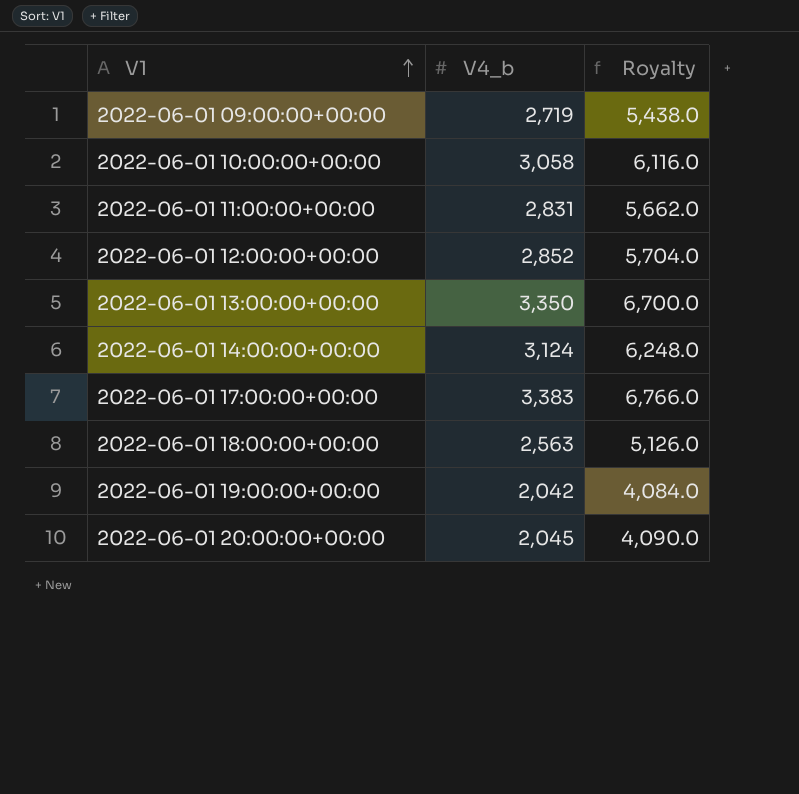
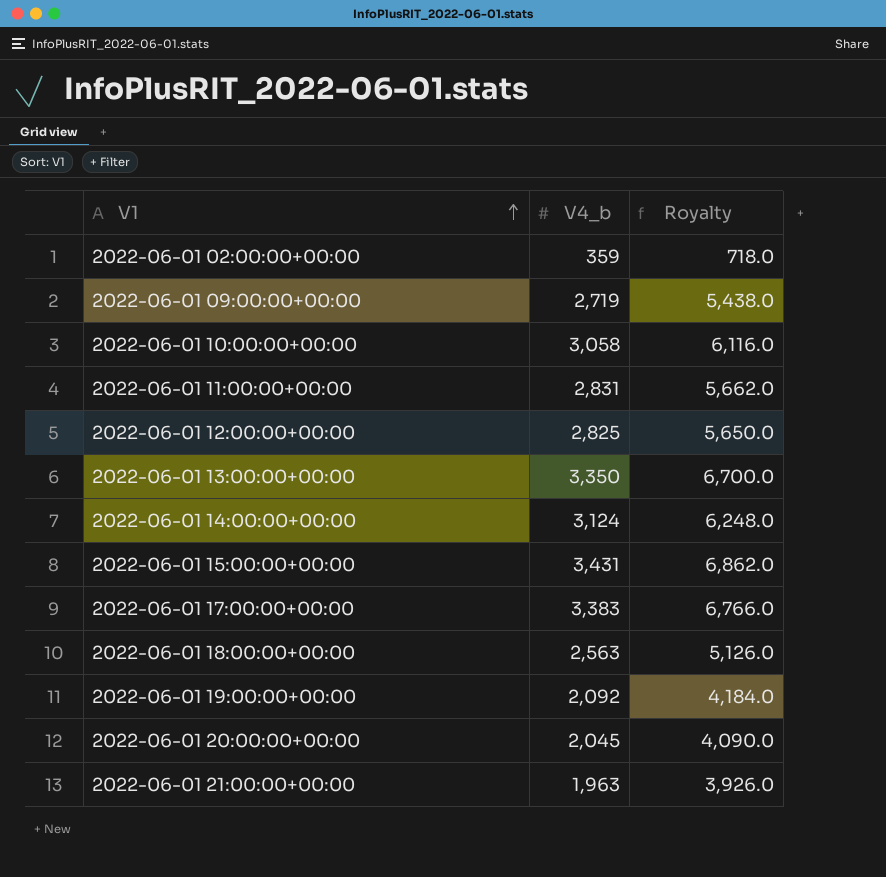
row 2022-06-01 02:00:00+00:00: none -> 359 | 718.0
2022-06-01 12:00:00+00:00 | V4_b: 2,852 -> 2,825
2022-06-01 12:00:00+00:00 | Royalty: 5,704.0 -> 5,650.0
row 2022-06-01 15:00:00+00:00: none -> 3,431 | 6,862.0
2022-06-01 19:00:00+00:00 | V4_b: 2,042 -> 2,092
2022-06-01 19:00:00+00:00 | Royalty: 4,084.0 -> 4,184.0
row 2022-06-01 21:00:00+00:00: none -> 1,963 | 3,926.0

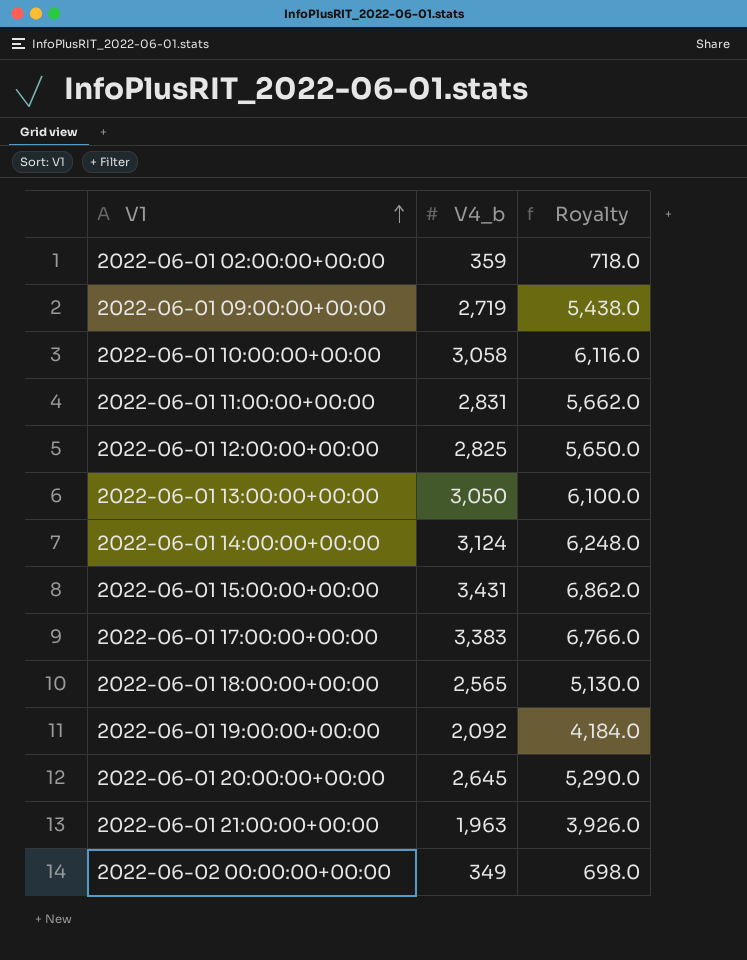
2022-06-01 13:00:00+00:00 | V4_b: 3,350 -> 3,050
2022-06-01 13:00:00+00:00 | Royalty: 6,700.0 -> 6,100.0
2022-06-01 18:00:00+00:00 | V4_b: 2,563 -> 2,565
2022-06-01 18:00:00+00:00 | Royalty: 5,126.0 -> 5,130.0
2022-06-01 20:00:00+00:00 | V4_b: 2,045 -> 2,645
2022-06-01 20:00:00+00:00 | Royalty: 4,090.0 -> 5,290.0
row 2022-06-02 00:00:00+00:00: none -> 349 | 698.0

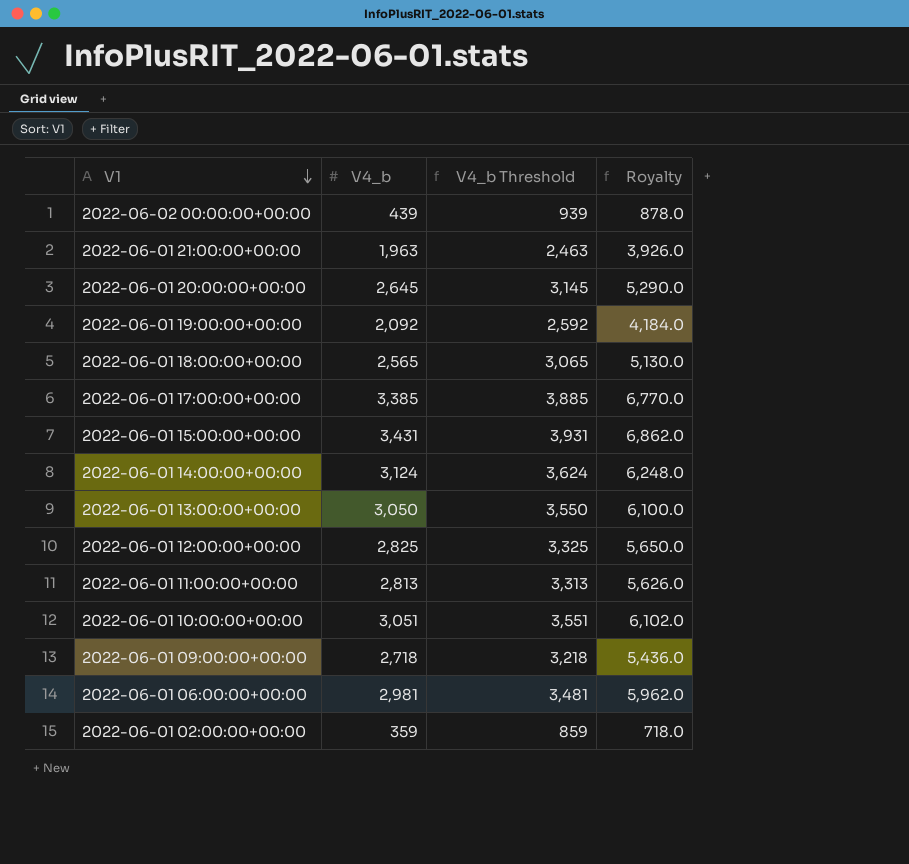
row order: V1 ascending -> V1 descending
column V4_b Threshold | formula: none -> [V4_b] + 500
2022-06-02 00:00:00+00:00 | V4_b: 349 -> 439
2022-06-02 00:00:00+00:00 | Royalty: 698.0 -> 878.0
2022-06-01 17:00:00+00:00 | V4_b: 3,383 -> 3,385
2022-06-01 17:00:00+00:00 | Royalty: 6,766.0 -> 6,770.0
2022-06-01 11:00:00+00:00 | V4_b: 2,831 -> 2,813
2022-06-01 11:00:00+00:00 | Royalty: 5,662.0 -> 5,626.0
2022-06-01 10:00:00+00:00 | V4_b: 3,058 -> 3,051
2022-06-01 10:00:00+00:00 | Royalty: 6,116.0 -> 6,102.0
2022-06-01 09:00:00+00:00 | V4_b: 2,719 -> 2,718
2022-06-01 09:00:00+00:00 | Royalty: 5,438.0 -> 5,436.0
row 2022-06-01 06:00:00+00:00: none -> 2,981 | 3,481 | 5,962.0

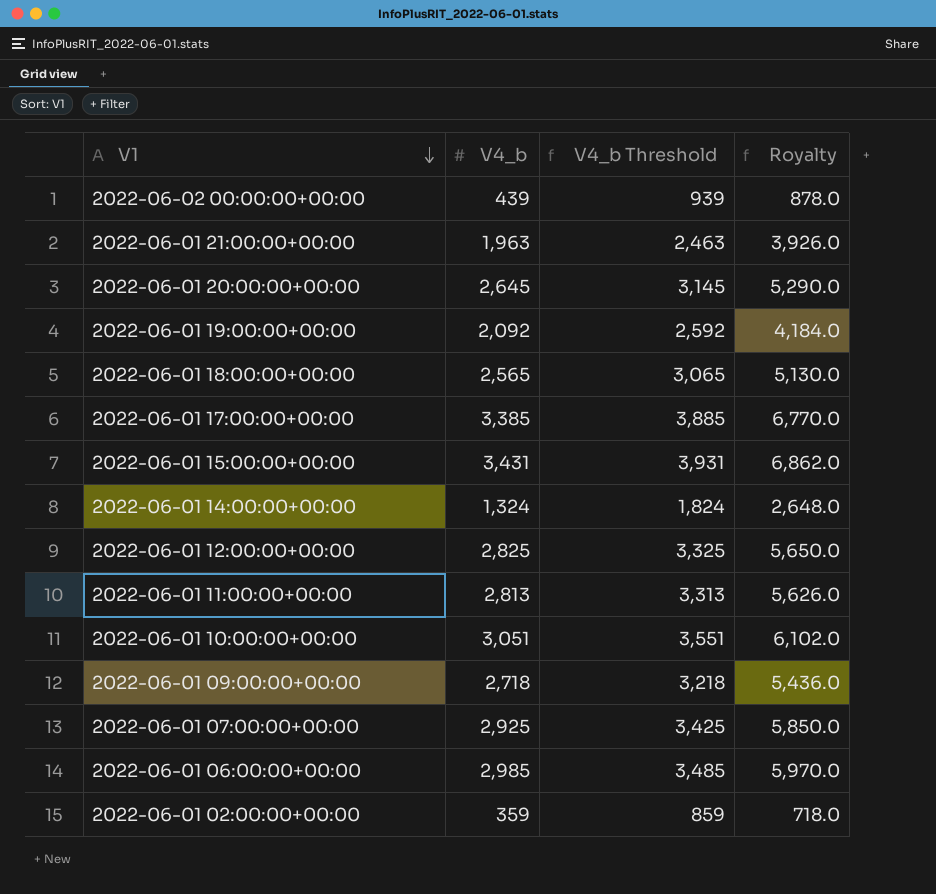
row 2022-06-01 13:00:00+00:00: 3,050 | 3,550 | 6,100.0 -> none
2022-06-01 14:00:00+00:00 | V4_b: 3,124 -> 1,324
2022-06-01 14:00:00+00:00 | V4_b Threshold: 3,624 -> 1,824
2022-06-01 14:00:00+00:00 | Royalty: 6,248.0 -> 2,648.0
row 2022-06-01 07:00:00+00:00: none -> 2,925 | 3,425 | 5,850.0
2022-06-01 06:00:00+00:00 | V4_b: 2,981 -> 2,985
2022-06-01 06:00:00+00:00 | V4_b Threshold: 3,481 -> 3,485
2022-06-01 06:00:00+00:00 | Royalty: 5,962.0 -> 5,970.0

